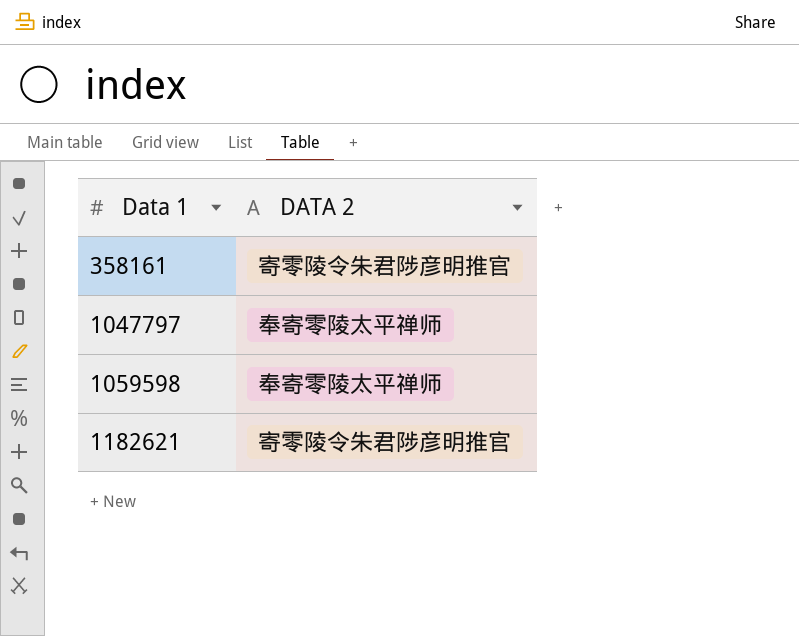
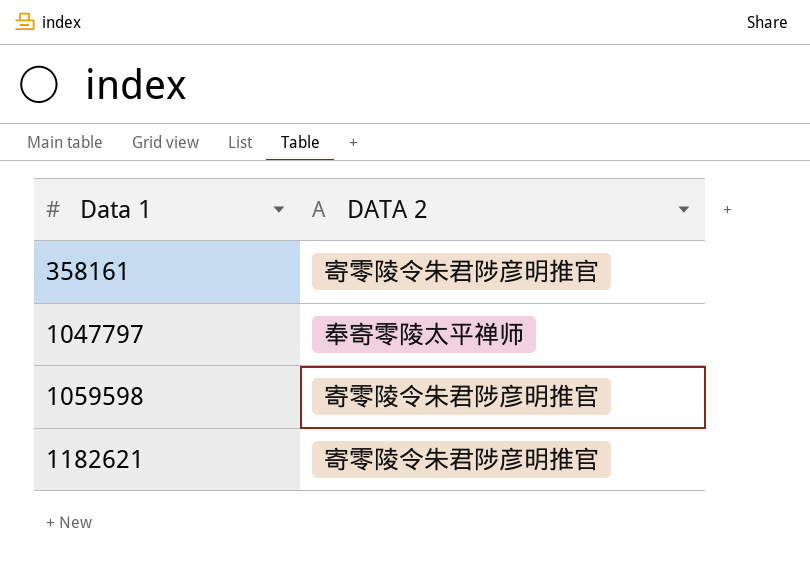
1059598 | DATA 2: 奉寄零陵太平禅师 -> 寄零陵令朱君陟彦明推官

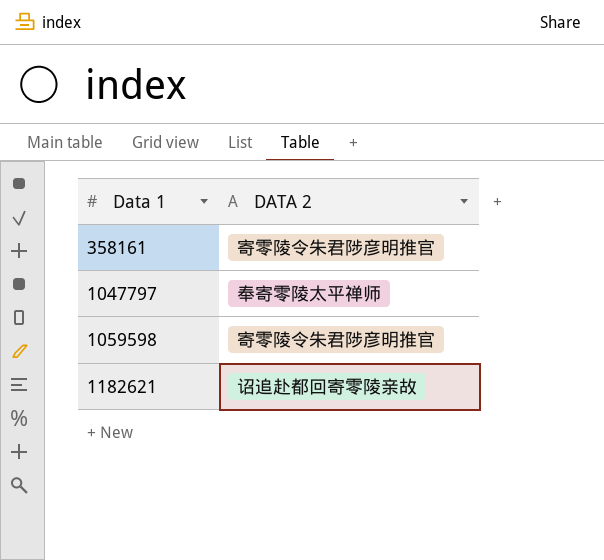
1182621 | DATA 2: 寄零陵令朱君陟彦明推官 -> 诏追赴都回寄零陵亲故

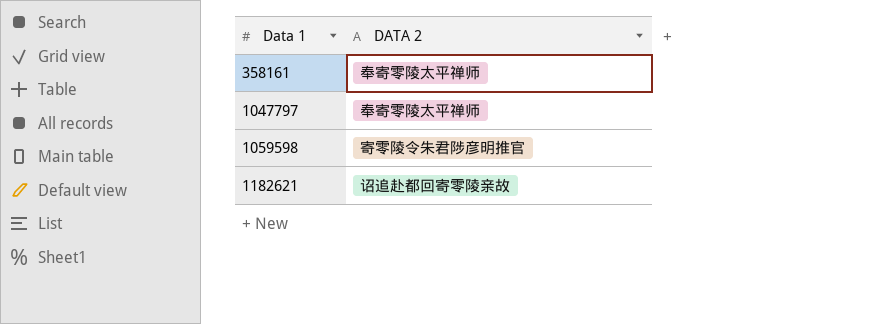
358161 | DATA 2: 寄零陵令朱君陟彦明推官 -> 奉寄零陵太平禅师

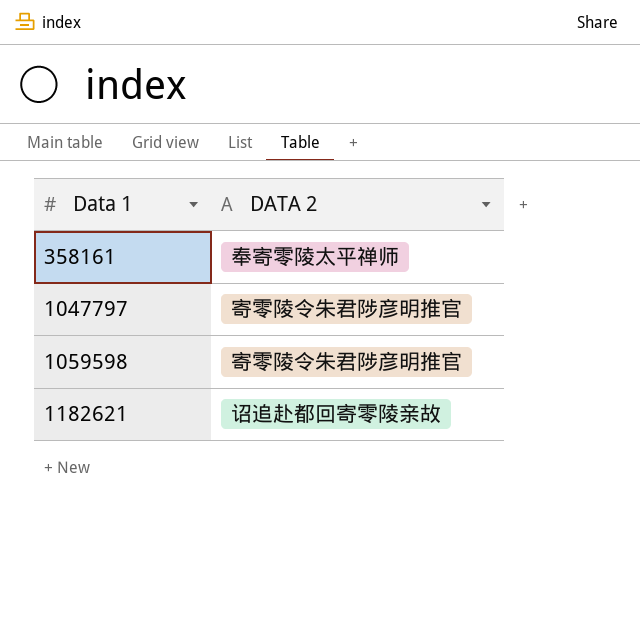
1047797 | DATA 2: 奉寄零陵太平禅师 -> 寄零陵令朱君陟彦明推官

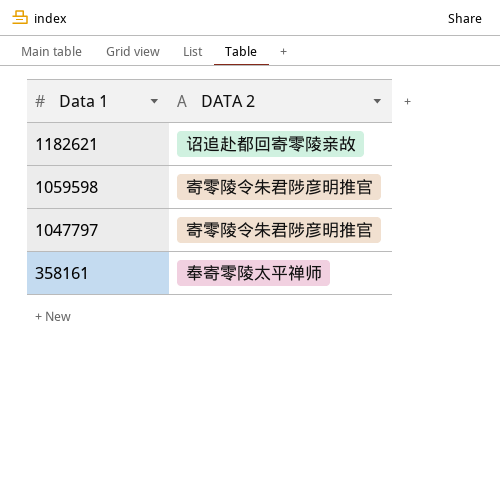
row order: Data 1 ascending -> Data 1 descending

